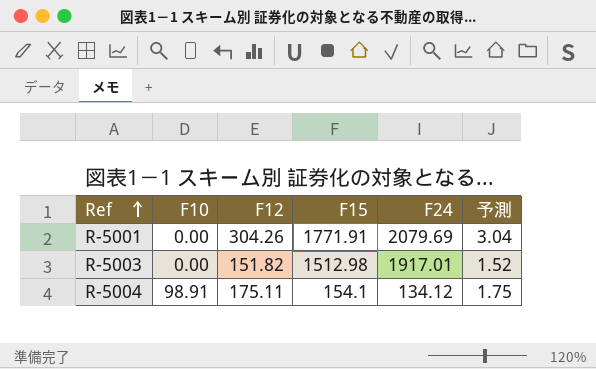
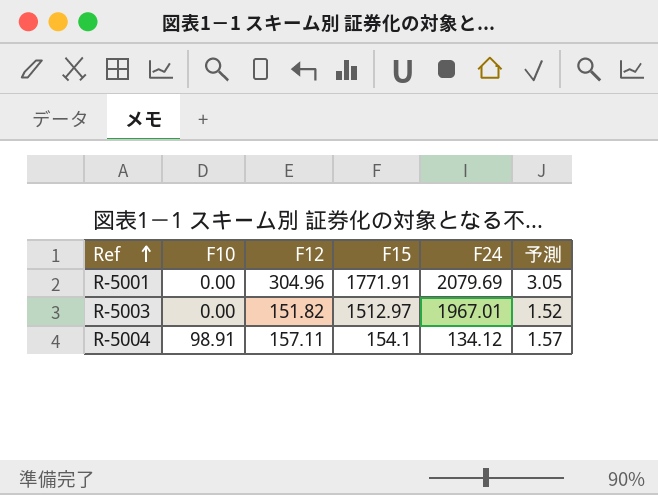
R-5001 | F12: 304.26 -> 304.96
R-5001 | 予測: 3.04 -> 3.05
R-5003 | F15: 1512.98 -> 1512.97
R-5003 | F24: 1917.01 -> 1967.01
R-5004 | F12: 175.11 -> 157.11
R-5004 | 予測: 1.75 -> 1.57

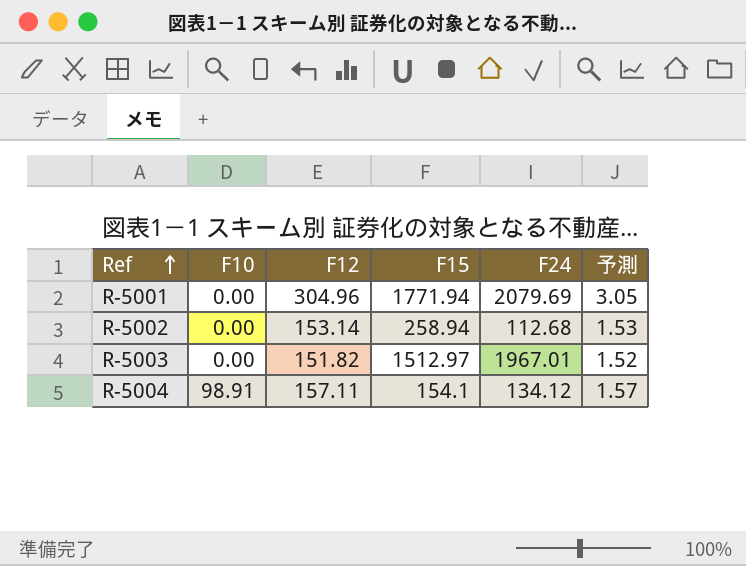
R-5001 | F15: 1771.91 -> 1771.94
row R-5002: none -> 0.00 | 153.14 | 258.94 | 112.68 | 1.53

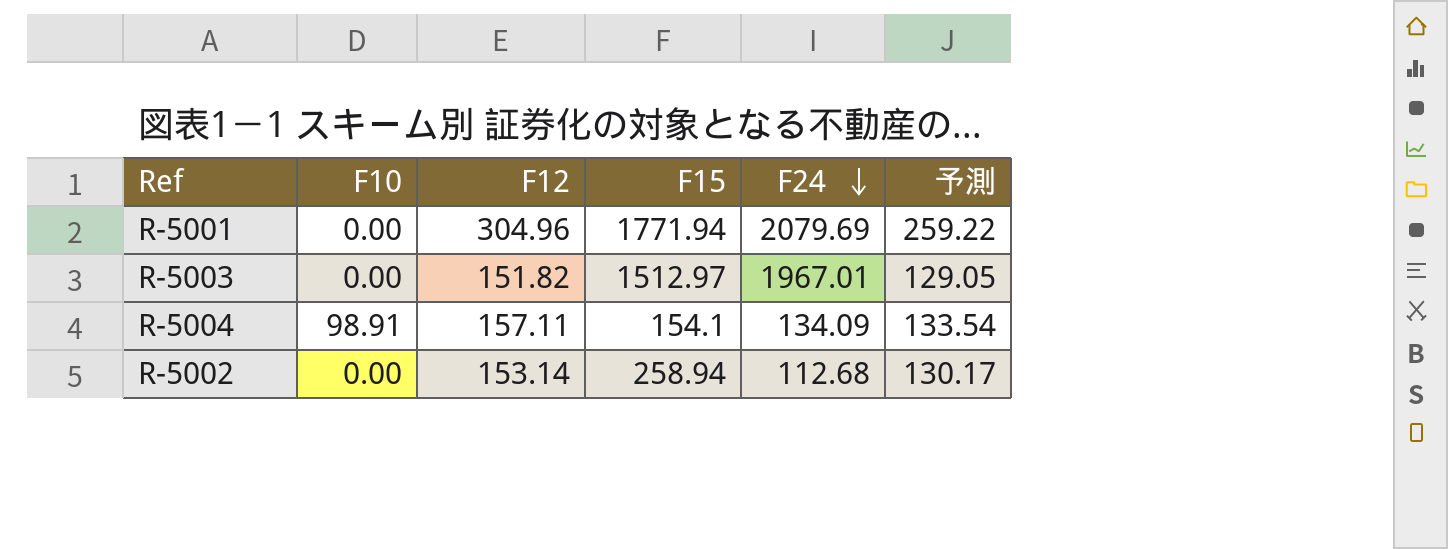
row order: Ref ascending -> F24 descending
column 予測 | formula: [F12] * 0.01 -> [F12] * 0.85
R-5004 | F24: 134.12 -> 134.09

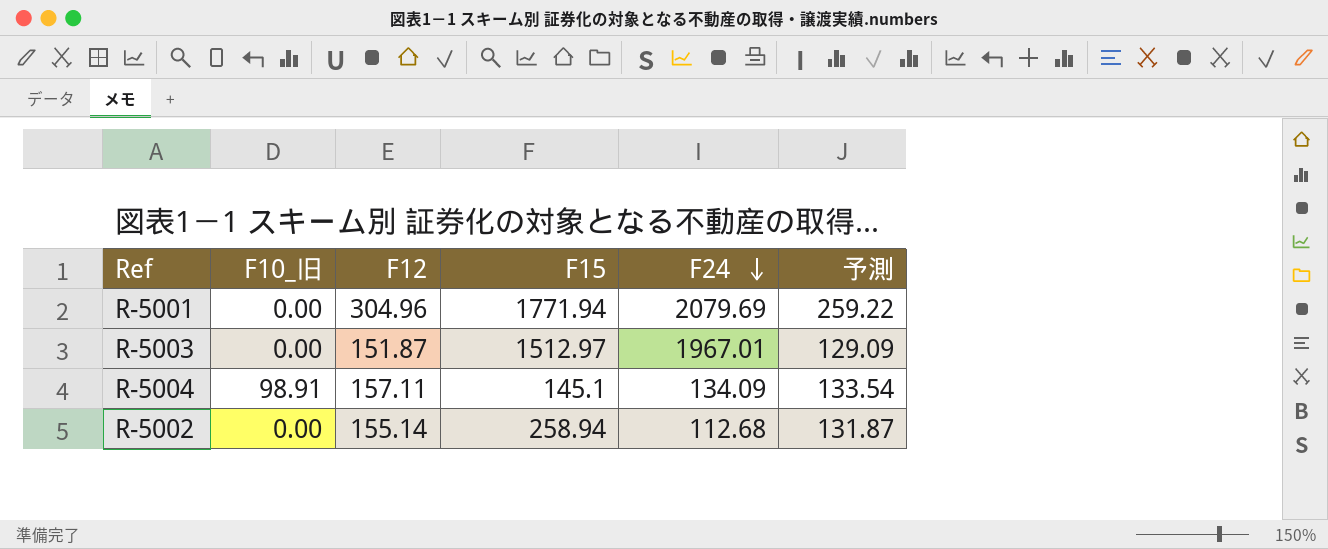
column name: F10 -> F10_旧
R-5003 | F12: 151.82 -> 151.87
R-5003 | 予測: 129.05 -> 129.09
R-5004 | F15: 154.1 -> 145.1
R-5002 | F12: 153.14 -> 155.14
R-5002 | 予測: 130.17 -> 131.87

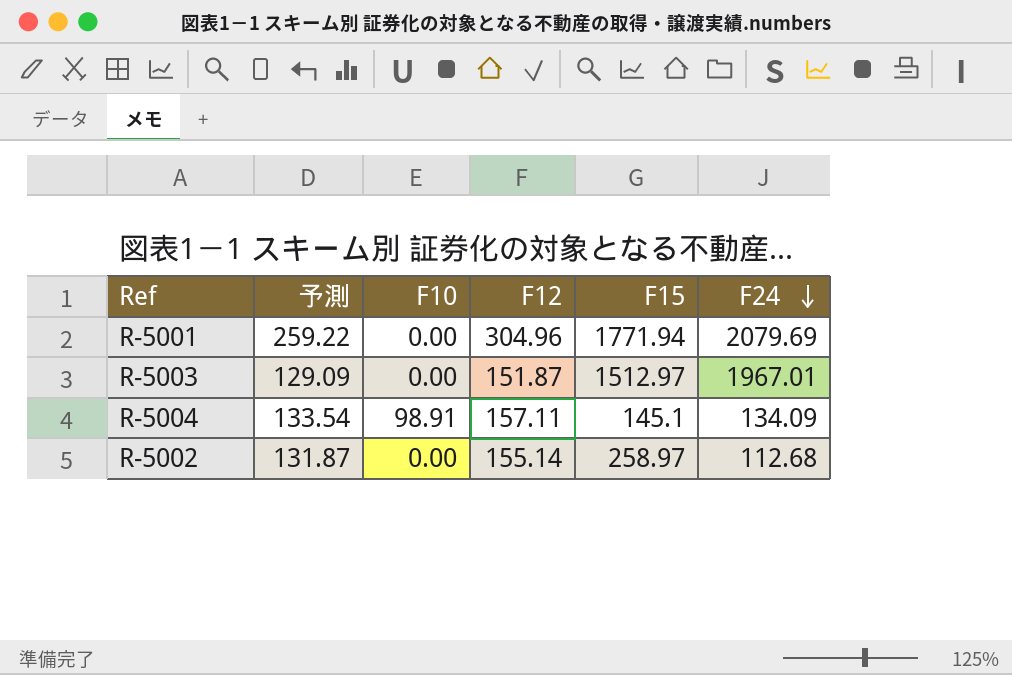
column 予測 | position: 6 -> 2
column name: F10_旧 -> F10
R-5002 | F15: 258.94 -> 258.97

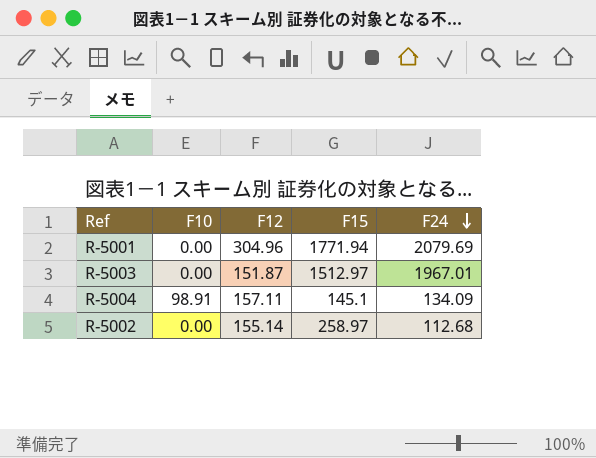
column 予測 | formula: [F12] * 0.85 -> none

